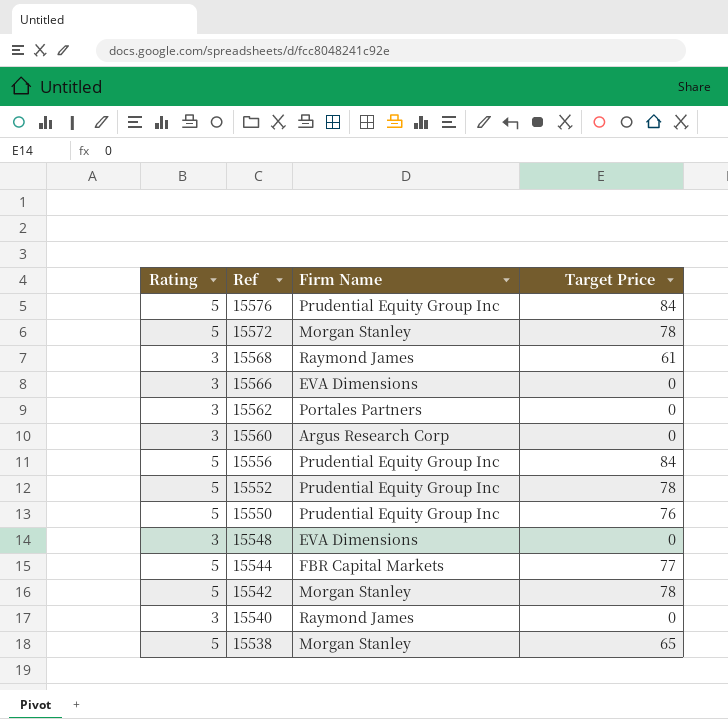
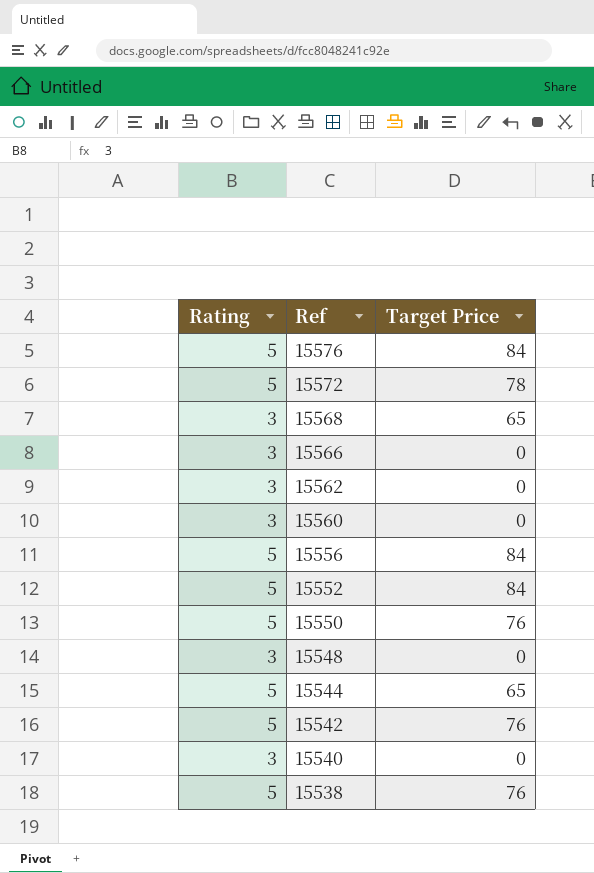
column Firm Name | position: 3 -> none
15568 | Target Price: 61 -> 65
15552 | Target Price: 78 -> 84
15544 | Target Price: 77 -> 65
15542 | Target Price: 78 -> 76
15538 | Target Price: 65 -> 76

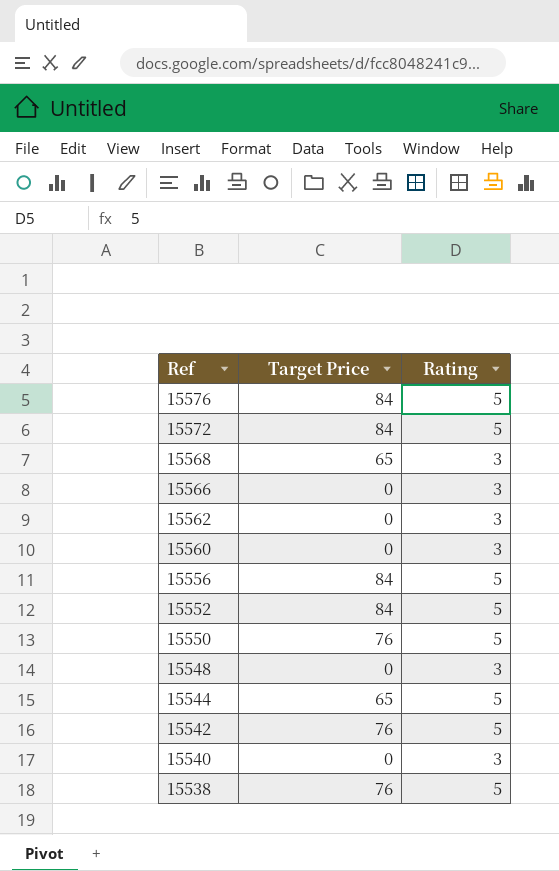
column Rating | position: 1 -> 3
15572 | Target Price: 78 -> 84

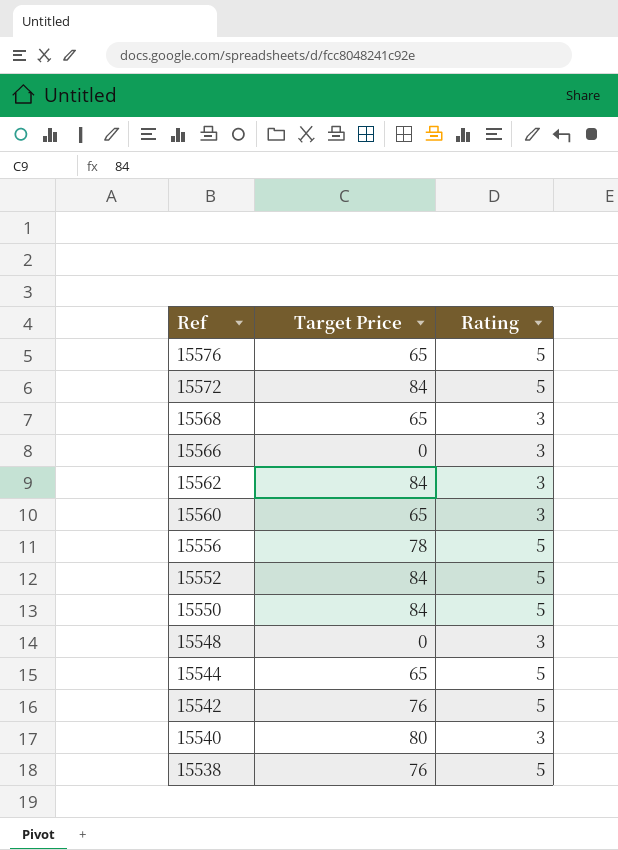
15576 | Target Price: 84 -> 65
15562 | Target Price: 0 -> 84
15560 | Target Price: 0 -> 65
15556 | Target Price: 84 -> 78
15550 | Target Price: 76 -> 84
15540 | Target Price: 0 -> 80

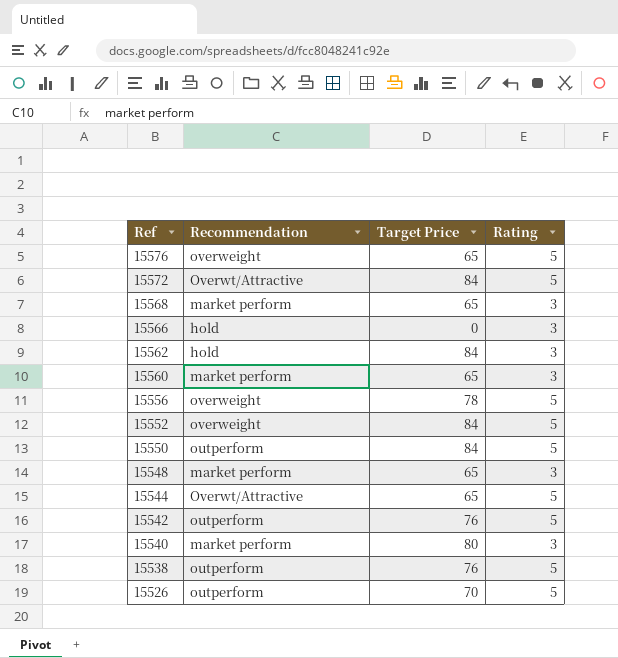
column Recommendation | position: none -> 2
15548 | Target Price: 0 -> 65
row 15526: none -> outperform | 70 | 5

